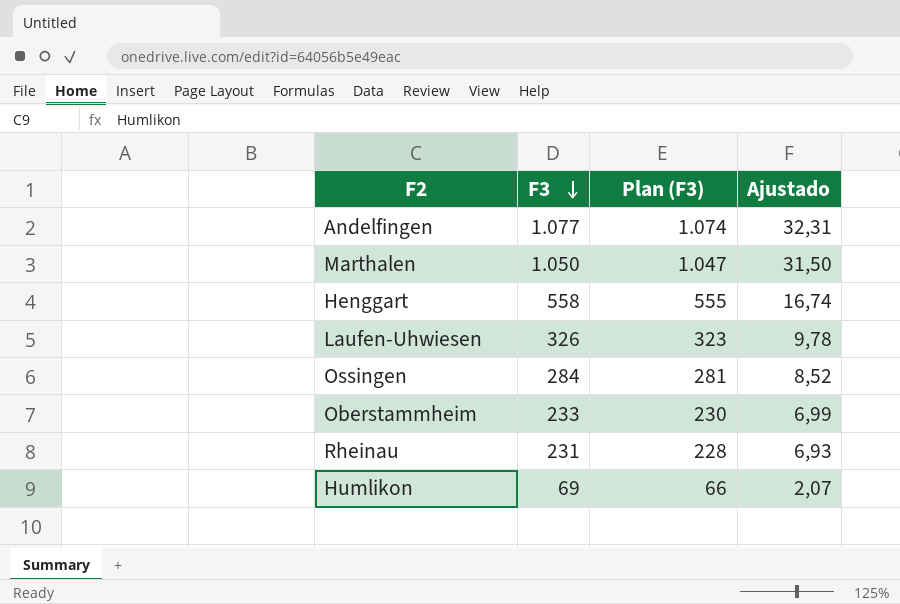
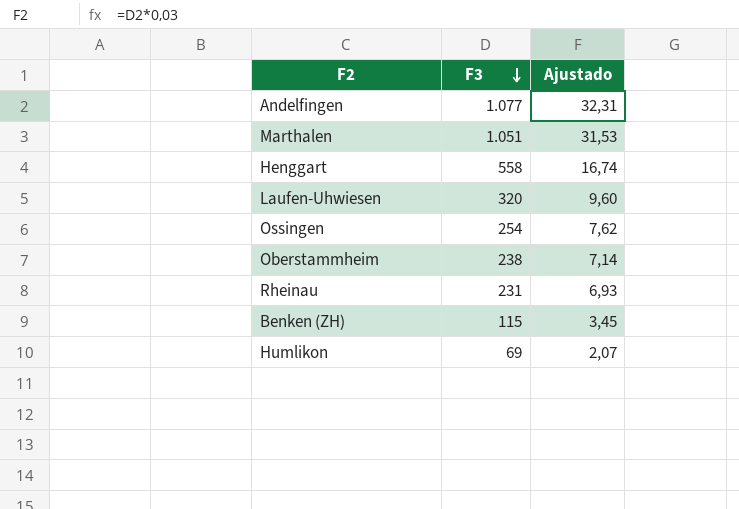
column Plan (F3) | formula: [F3] - 3 -> none
Marthalen | F3: 1.050 -> 1.051
Marthalen | Ajustado: 31,50 -> 31,53
Laufen-Uhwiesen | F3: 326 -> 320
Laufen-Uhwiesen | Ajustado: 9,78 -> 9,60
Ossingen | F3: 284 -> 254
Ossingen | Ajustado: 8,52 -> 7,62
Oberstammheim | F3: 233 -> 238
Oberstammheim | Ajustado: 6,99 -> 7,14
row Benken (ZH): none -> 115 | 3,45

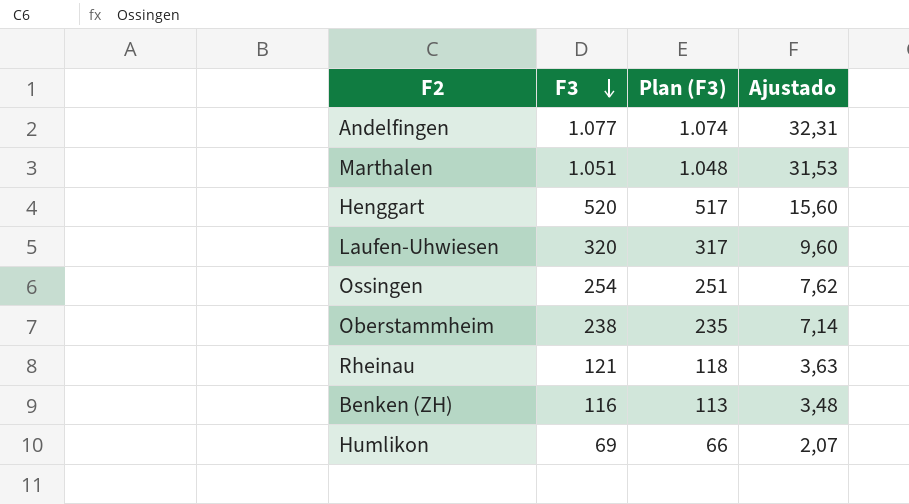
column Plan (F3) | formula: none -> [F3] - 3
Henggart | F3: 558 -> 520
Henggart | Ajustado: 16,74 -> 15,60
Rheinau | F3: 231 -> 121
Rheinau | Ajustado: 6,93 -> 3,63
Benken (ZH) | F3: 115 -> 116
Benken (ZH) | Ajustado: 3,45 -> 3,48

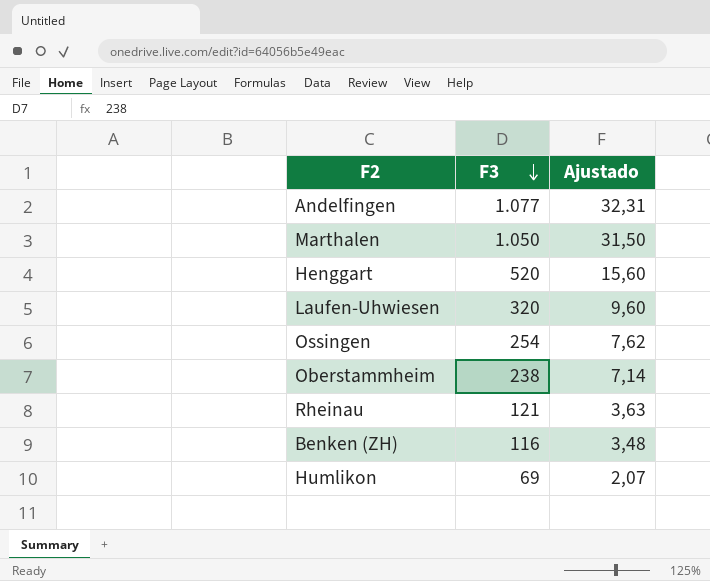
column Plan (F3) | formula: [F3] - 3 -> none
Marthalen | F3: 1.051 -> 1.050
Marthalen | Ajustado: 31,53 -> 31,50

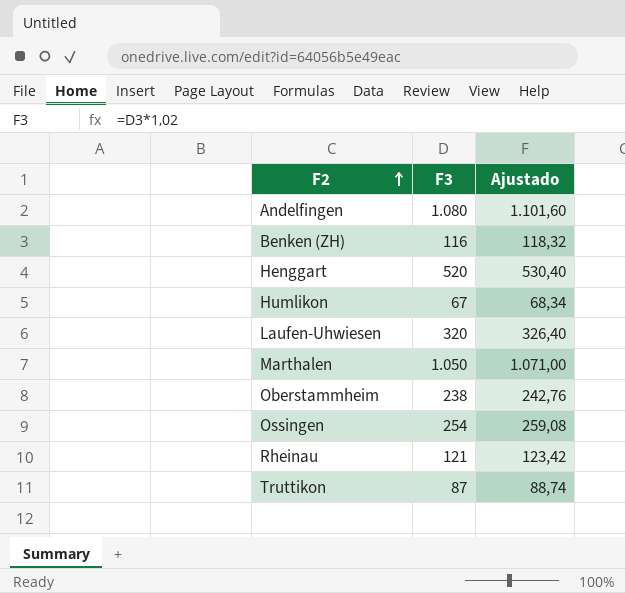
row order: F3 descending -> F2 ascending
column Ajustado | formula: [F3] * 0,03 -> [F3] * 1,02
Andelfingen | F3: 1.077 -> 1.080
Humlikon | F3: 69 -> 67
row Truttikon: none -> 87 | 88,74

